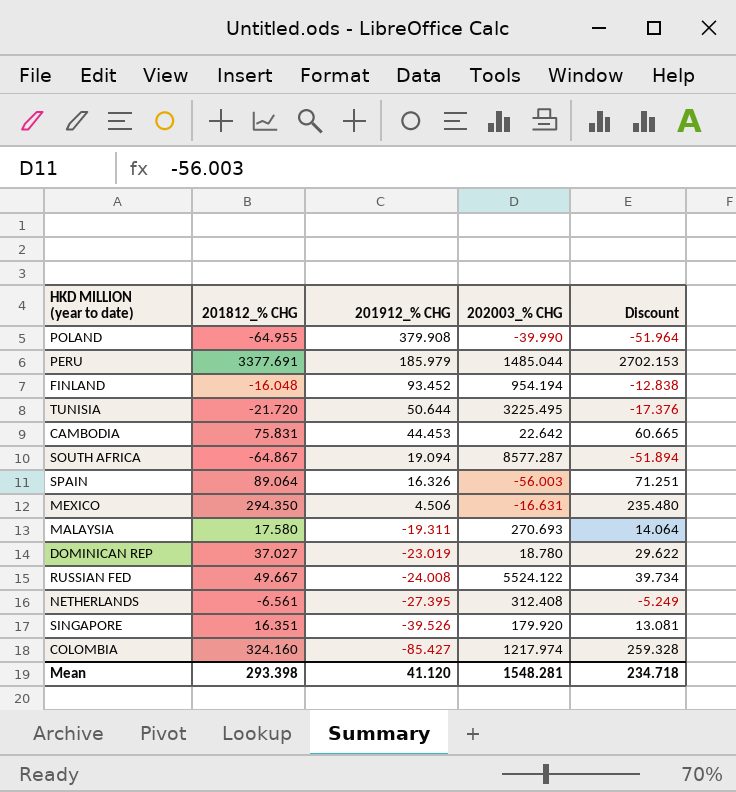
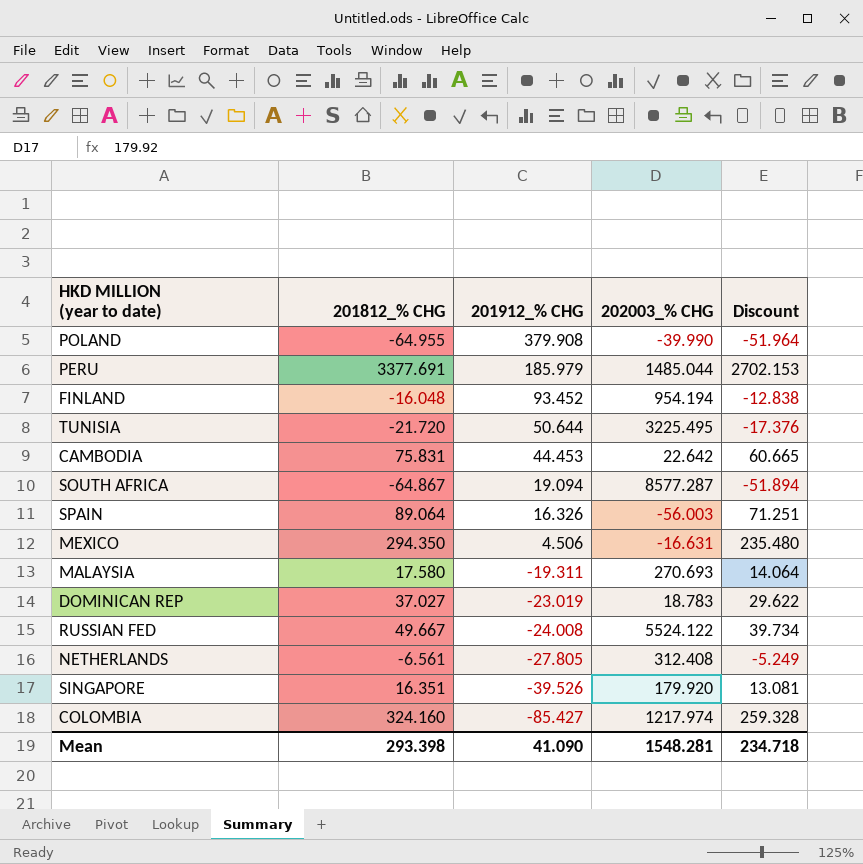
DOMINICAN REP | 202003_% CHG: 18.780 -> 18.783
NETHERLANDS | 201912_% CHG: -27.395 -> -27.805
Mean | 201912_% CHG: 41.120 -> 41.090

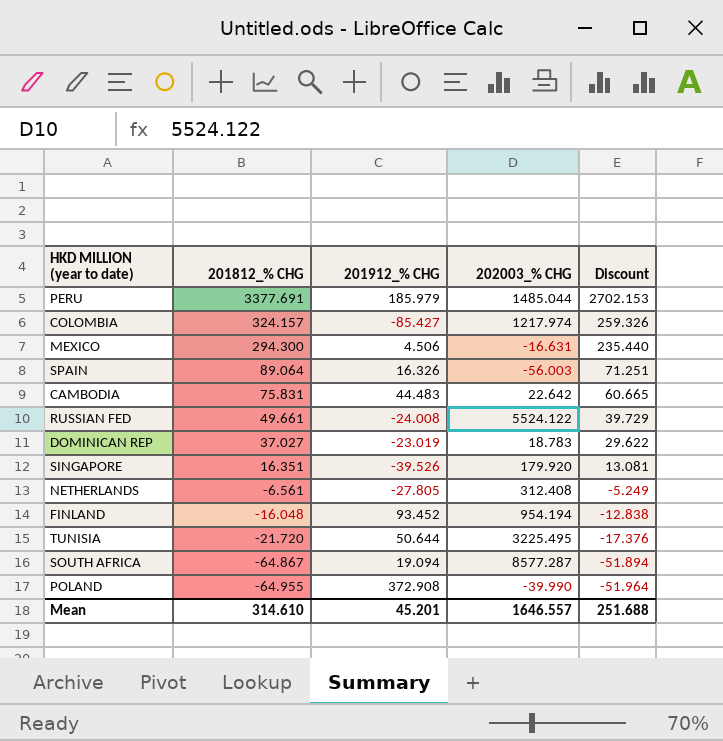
row order: 201912_% CHG descending -> 201812_% CHG descending
row MALAYSIA: 17.580 | -19.311 | 270.693 | 14.064 -> none
COLOMBIA | 201812_% CHG: 324.160 -> 324.157
COLOMBIA | Discount: 259.328 -> 259.326
MEXICO | 201812_% CHG: 294.350 -> 294.300
MEXICO | Discount: 235.480 -> 235.440
CAMBODIA | 201912_% CHG: 44.453 -> 44.483
RUSSIAN FED | 201812_% CHG: 49.667 -> 49.661
RUSSIAN FED | Discount: 39.734 -> 39.729
POLAND | 201912_% CHG: 379.908 -> 372.908
Mean | 201812_% CHG: 293.398 -> 314.610
Mean | 201912_% CHG: 41.090 -> 45.201
Mean | 202003_% CHG: 1548.281 -> 1646.557
Mean | Discount: 234.718 -> 251.688

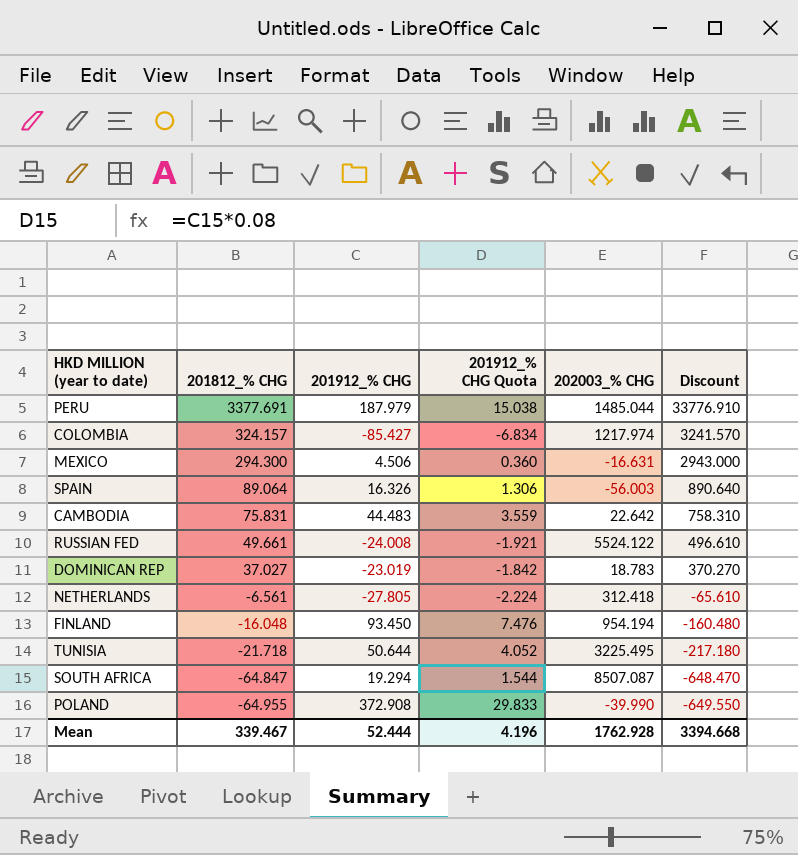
column 201912_% CHG Quota | formula: none -> [201912_% CHG] * 0.08
column Discount | formula: [201812_% CHG] * 0.8 -> [201812_% CHG] * 10
row SINGAPORE: 16.351 | -39.526 | 179.920 | 13.081 -> none
PERU | 201912_% CHG: 185.979 -> 187.979
NETHERLANDS | 202003_% CHG: 312.408 -> 312.418
FINLAND | 201912_% CHG: 93.452 -> 93.450
TUNISIA | 201812_% CHG: -21.720 -> -21.718
SOUTH AFRICA | 201812_% CHG: -64.867 -> -64.847
SOUTH AFRICA | 201912_% CHG: 19.094 -> 19.294
SOUTH AFRICA | 202003_% CHG: 8577.287 -> 8507.087
Mean | 201812_% CHG: 314.610 -> 339.467
Mean | 201912_% CHG: 45.201 -> 52.444
Mean | 202003_% CHG: 1646.557 -> 1762.928
Mean | Discount: 251.688 -> 3394.668

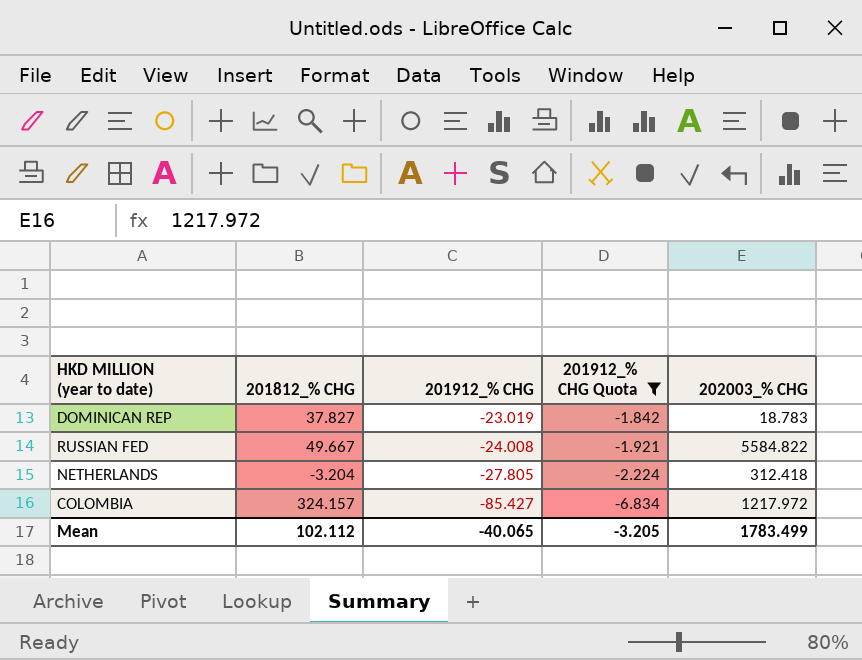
filter: none -> 201912_% CHG Quota <= -1.842
row order: 201812_% CHG descending -> 201912_% CHG descending
column Discount | formula: [201812_% CHG] * 10 -> none
DOMINICAN REP | 201812_% CHG: 37.027 -> 37.827
RUSSIAN FED | 201812_% CHG: 49.661 -> 49.667
RUSSIAN FED | 202003_% CHG: 5524.122 -> 5584.822
NETHERLANDS | 201812_% CHG: -6.561 -> -3.204
COLOMBIA | 202003_% CHG: 1217.974 -> 1217.972
Mean | 201812_% CHG: 339.467 -> 102.112
Mean | 201912_% CHG: 52.444 -> -40.065
Mean | 201912_% CHG Quota: 4.196 -> -3.205
Mean | 202003_% CHG: 1762.928 -> 1783.499

